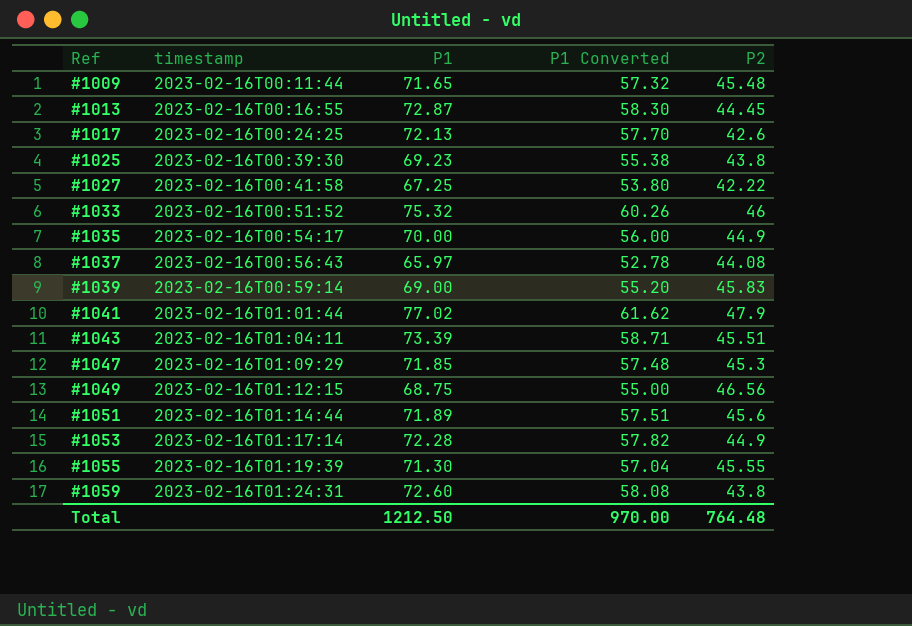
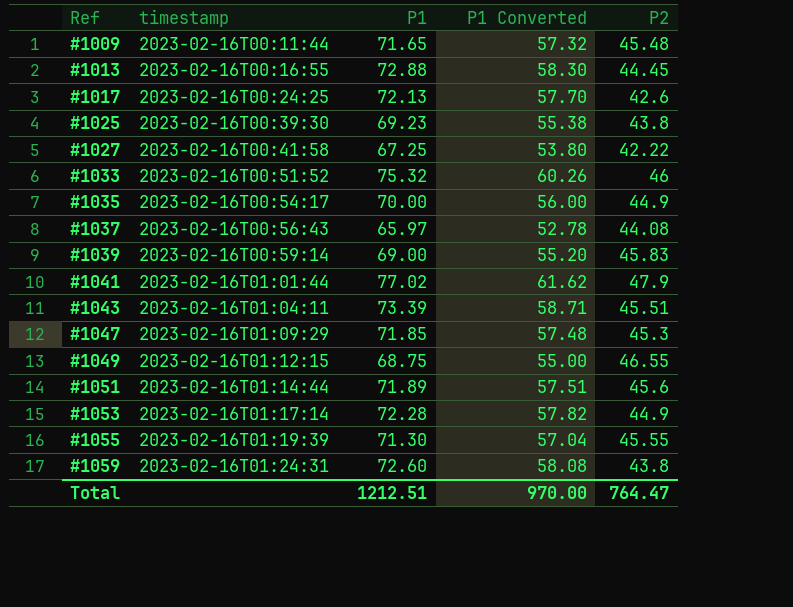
#1013 | P1: 72.87 -> 72.88
#1049 | P2: 46.56 -> 46.55
Total | P1: 1212.50 -> 1212.51
Total | P2: 764.48 -> 764.47

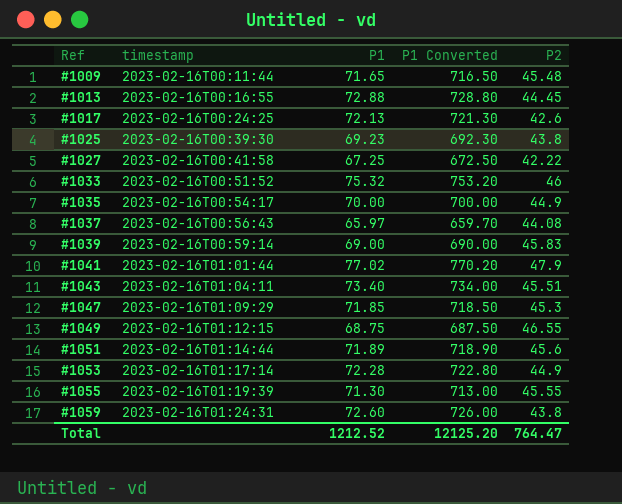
column P1 Converted | formula: [P1] * 0.8 -> [P1] * 10
#1043 | P1: 73.39 -> 73.40
Total | P1: 1212.51 -> 1212.52
Total | P1 Converted: 970.00 -> 12125.20

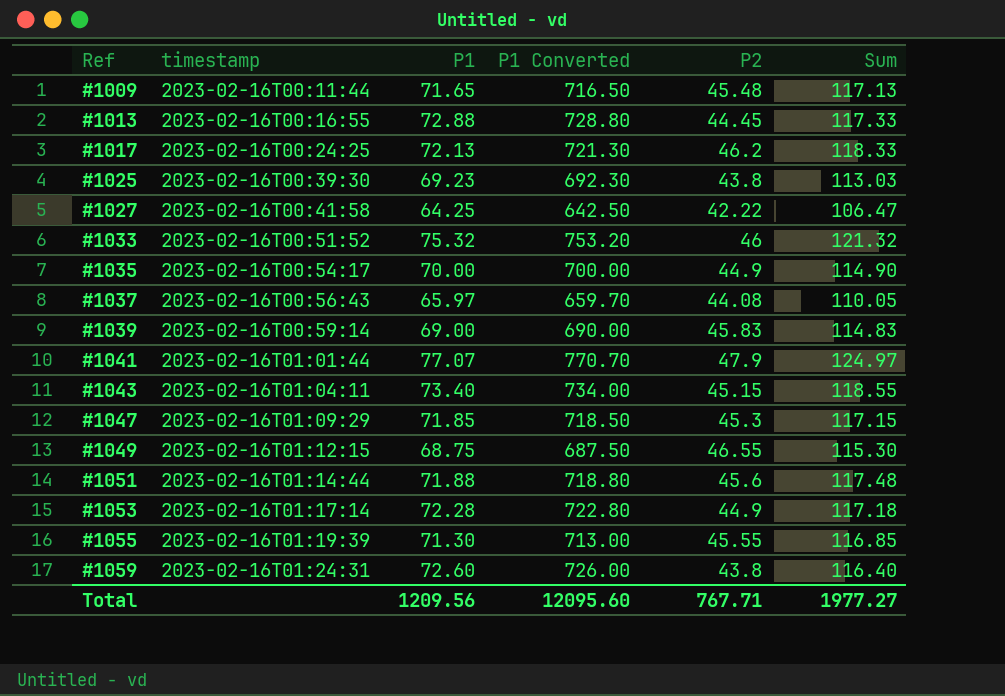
column Sum | formula: none -> [P1] + [P2]
#1017 | P2: 42.6 -> 46.2
#1027 | P1: 67.25 -> 64.25
#1027 | P1 Converted: 672.50 -> 642.50
#1041 | P1: 77.02 -> 77.07
#1041 | P1 Converted: 770.20 -> 770.70
#1043 | P2: 45.51 -> 45.15
#1051 | P1: 71.89 -> 71.88
#1051 | P1 Converted: 718.90 -> 718.80
Total | P1: 1212.52 -> 1209.56
Total | P1 Converted: 12125.20 -> 12095.60
Total | P2: 764.47 -> 767.71

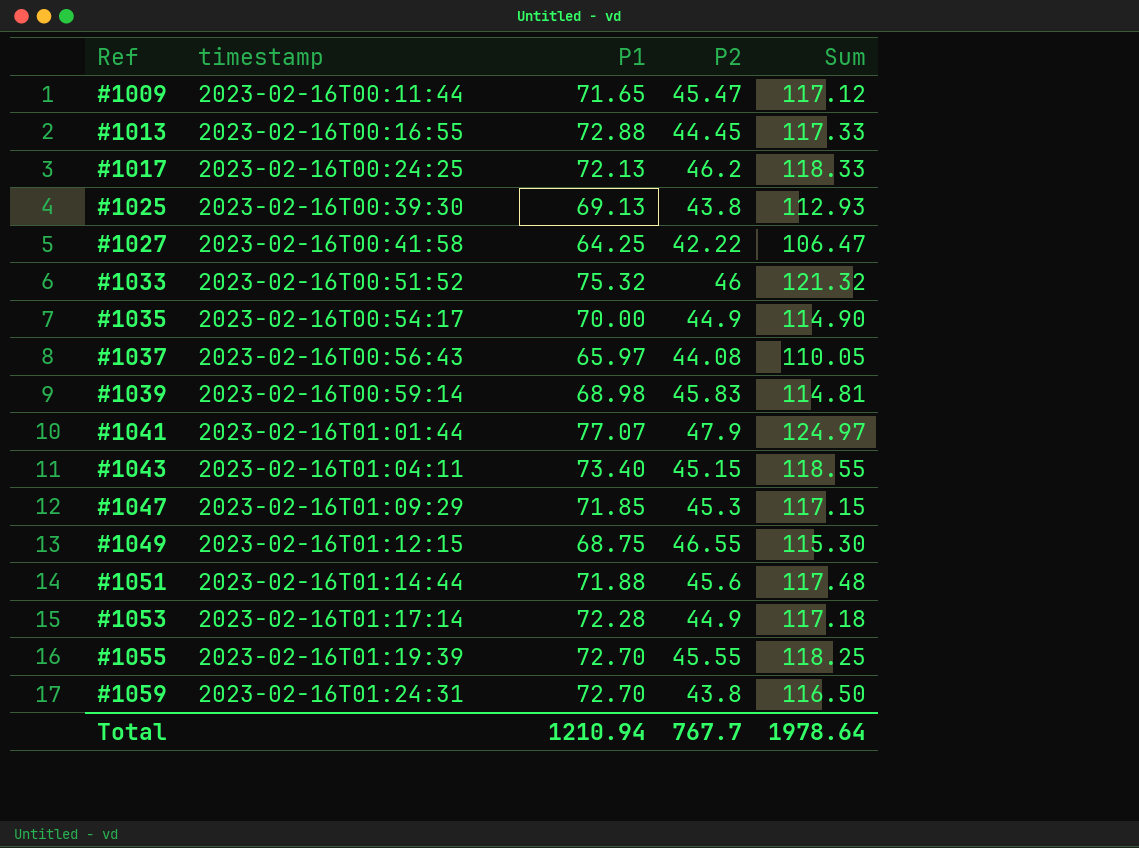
column P1 Converted | formula: [P1] * 10 -> none
#1009 | P2: 45.48 -> 45.47
#1009 | Sum: 117.13 -> 117.12
#1025 | P1: 69.23 -> 69.13
#1025 | Sum: 113.03 -> 112.93
#1039 | P1: 69.00 -> 68.98
#1039 | Sum: 114.83 -> 114.81
#1055 | P1: 71.30 -> 72.70
#1055 | Sum: 116.85 -> 118.25
#1059 | P1: 72.60 -> 72.70
#1059 | Sum: 116.40 -> 116.50
Total | P1: 1209.56 -> 1210.94
Total | P2: 767.71 -> 767.7
Total | Sum: 1977.27 -> 1978.64

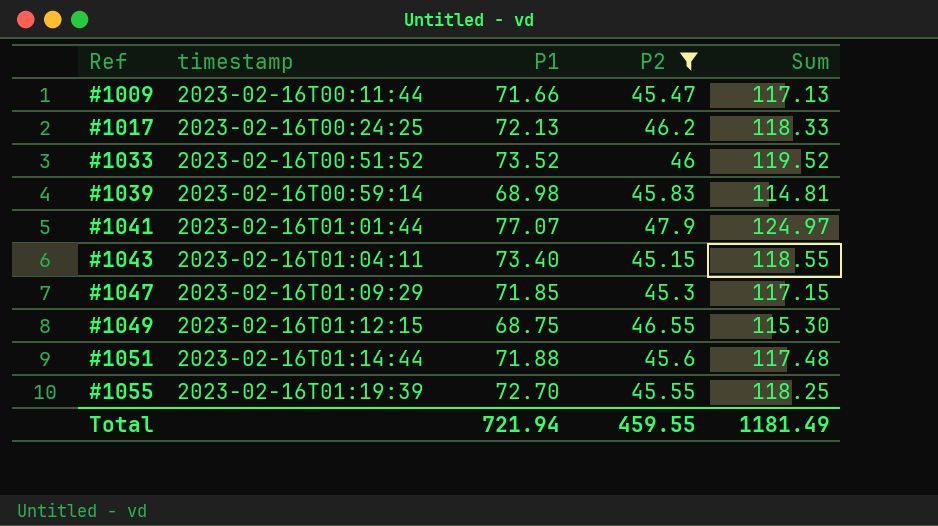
filter: none -> P2 >= 45.15
#1009 | P1: 71.65 -> 71.66
#1009 | Sum: 117.12 -> 117.13
#1033 | P1: 75.32 -> 73.52
#1033 | Sum: 121.32 -> 119.52
Total | P1: 1210.94 -> 721.94
Total | P2: 767.7 -> 459.55
Total | Sum: 1978.64 -> 1181.49

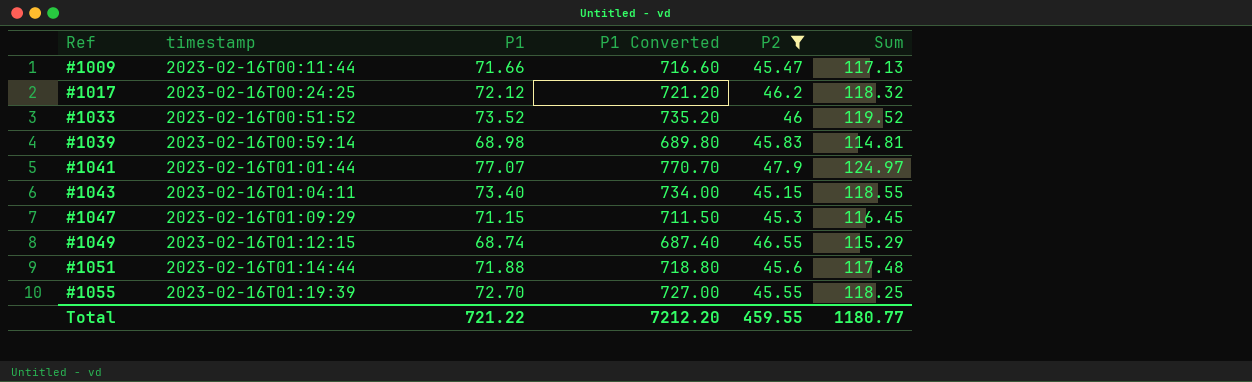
column P1 Converted | formula: none -> [P1] * 10
#1017 | P1: 72.13 -> 72.12
#1017 | Sum: 118.33 -> 118.32
#1047 | P1: 71.85 -> 71.15
#1047 | Sum: 117.15 -> 116.45
#1049 | P1: 68.75 -> 68.74
#1049 | Sum: 115.30 -> 115.29
Total | P1: 721.94 -> 721.22
Total | Sum: 1181.49 -> 1180.77

